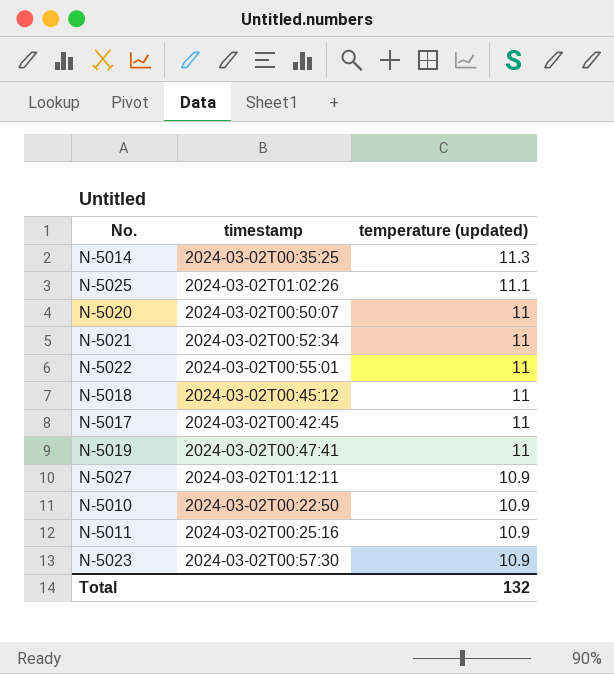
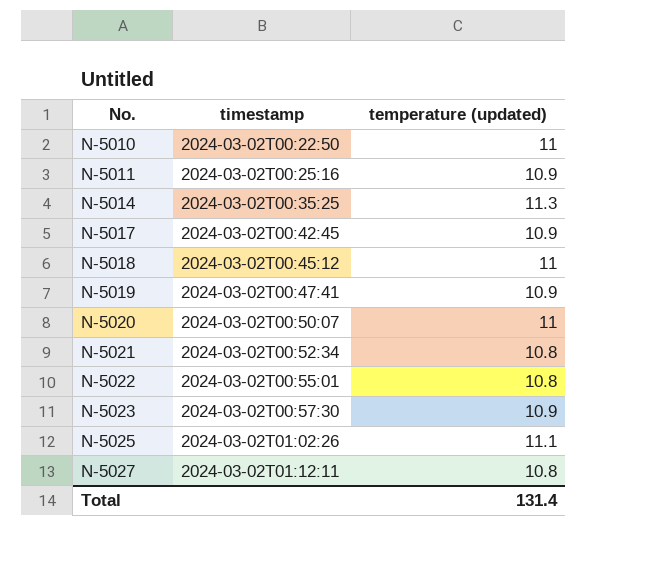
row order: temperature (updated) descending -> No. ascending
N-5010 | temperature (updated): 10.9 -> 11
N-5017 | temperature (updated): 11 -> 10.9
N-5019 | temperature (updated): 11 -> 10.9
N-5021 | temperature (updated): 11 -> 10.8
N-5022 | temperature (updated): 11 -> 10.8
N-5027 | temperature (updated): 10.9 -> 10.8
Total | temperature (updated): 132 -> 131.4

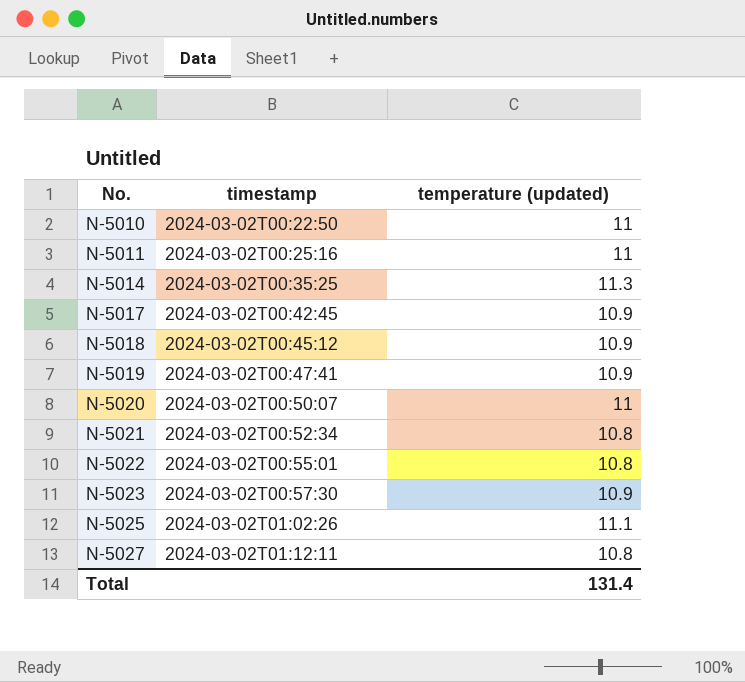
N-5011 | temperature (updated): 10.9 -> 11
N-5018 | temperature (updated): 11 -> 10.9

